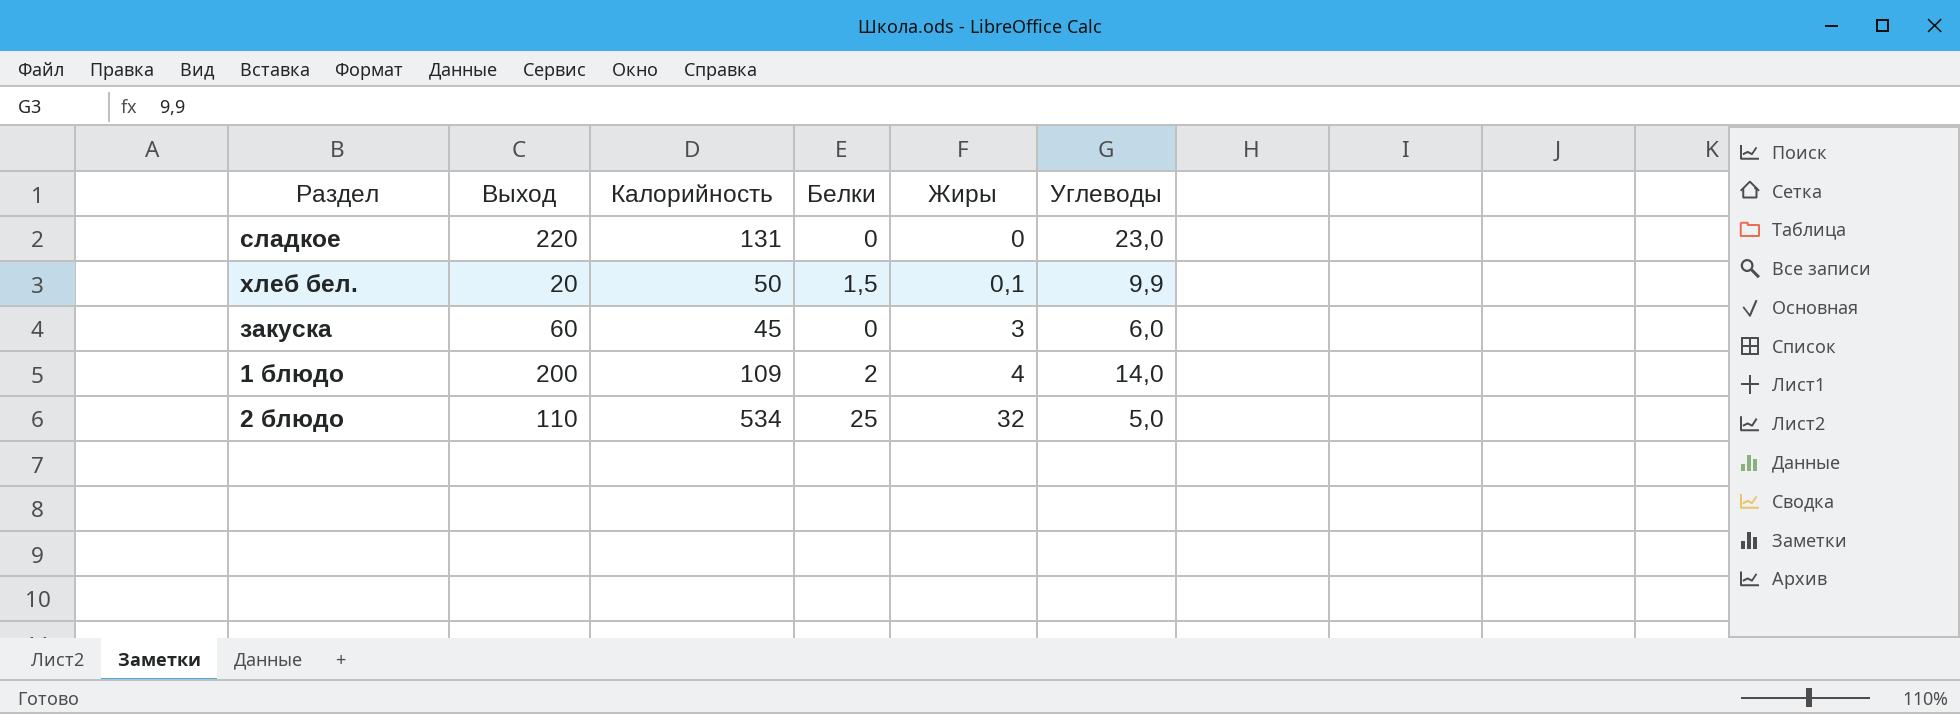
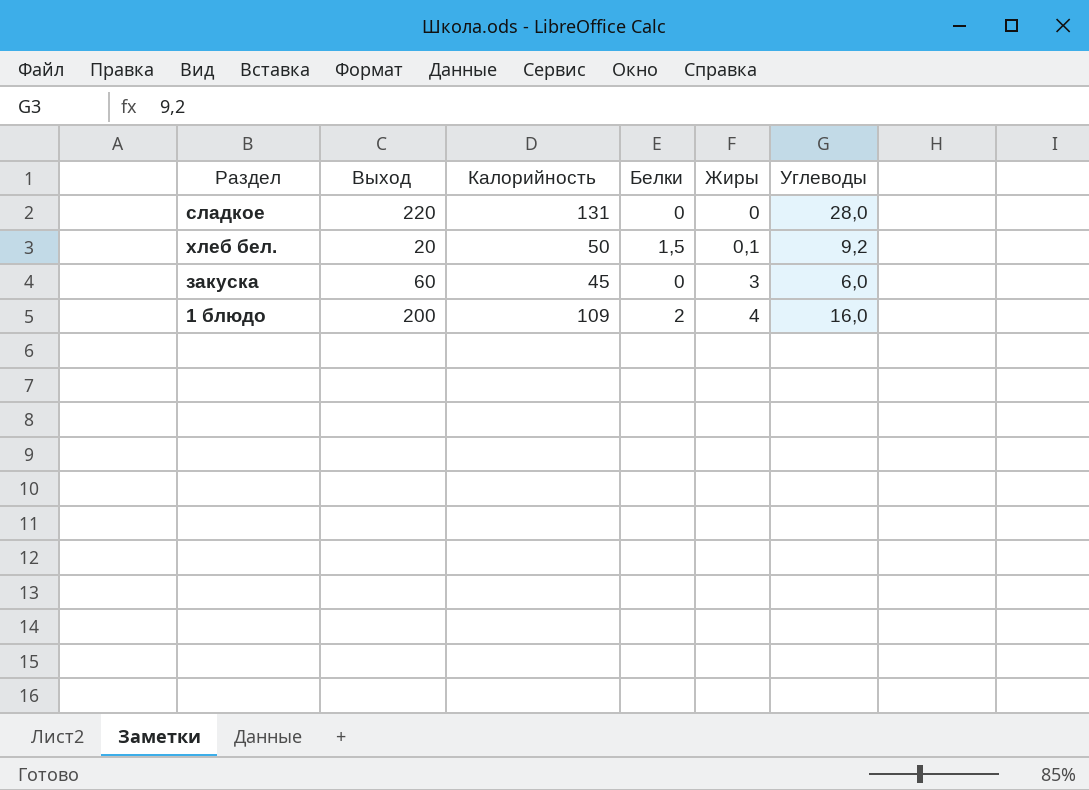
row 2 блюдо: 110 | 534 | 25 | 32 | 5,0 -> none
сладкое | Углеводы: 23,0 -> 28,0
хлеб бел. | Углеводы: 9,9 -> 9,2
1 блюдо | Углеводы: 14,0 -> 16,0

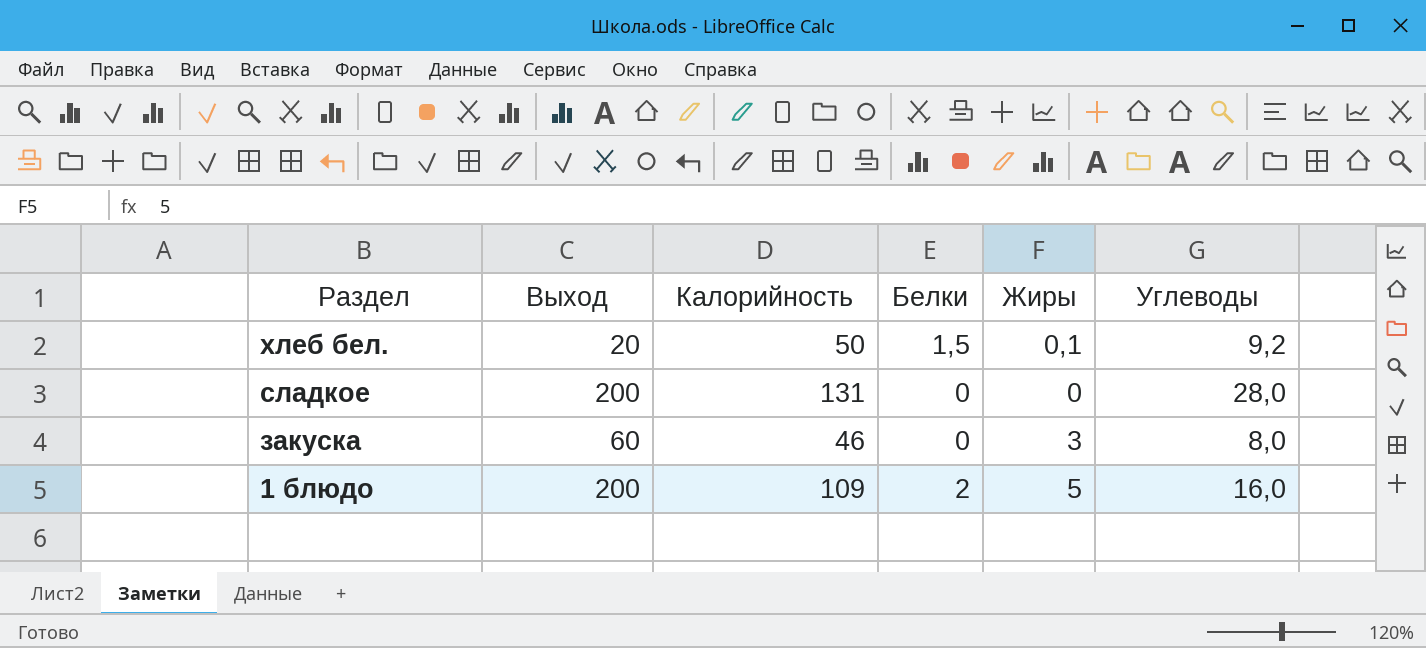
row order: Жиры ascending -> Раздел descending
сладкое | Выход: 220 -> 200
закуска | Калорийность: 45 -> 46
закуска | Углеводы: 6,0 -> 8,0
1 блюдо | Жиры: 4 -> 5

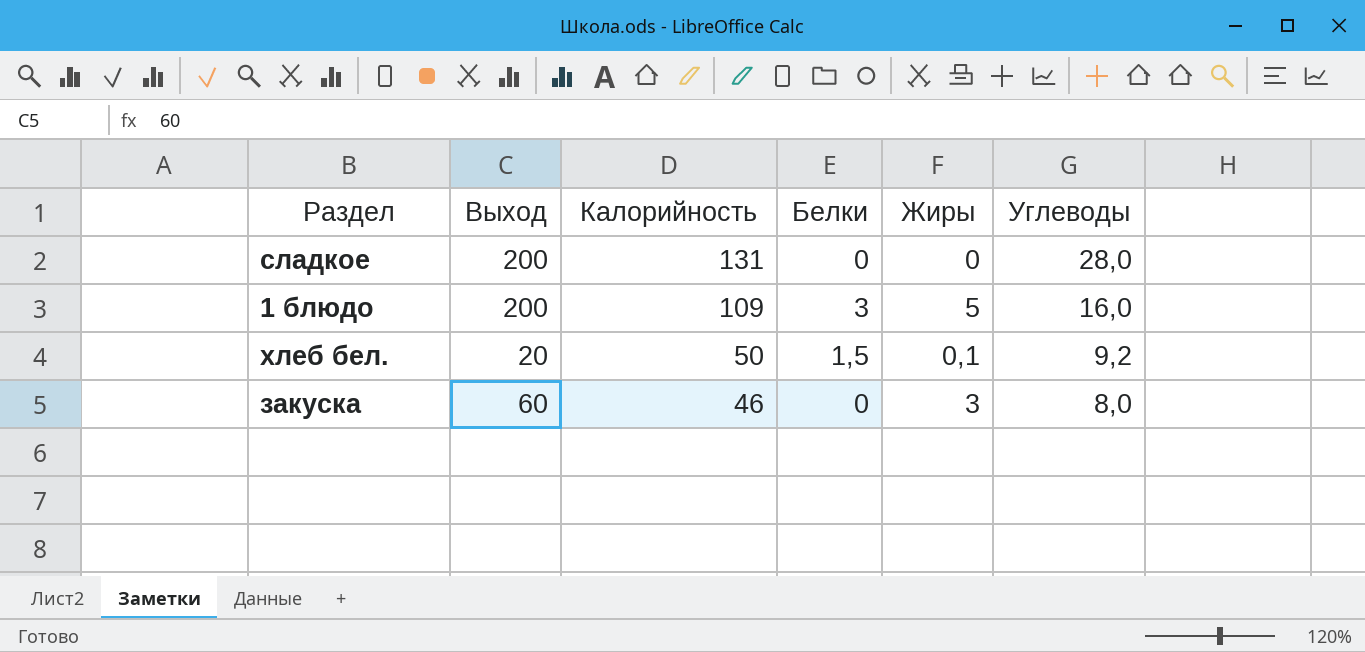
row order: Раздел descending -> Калорийность descending
1 блюдо | Белки: 2 -> 3

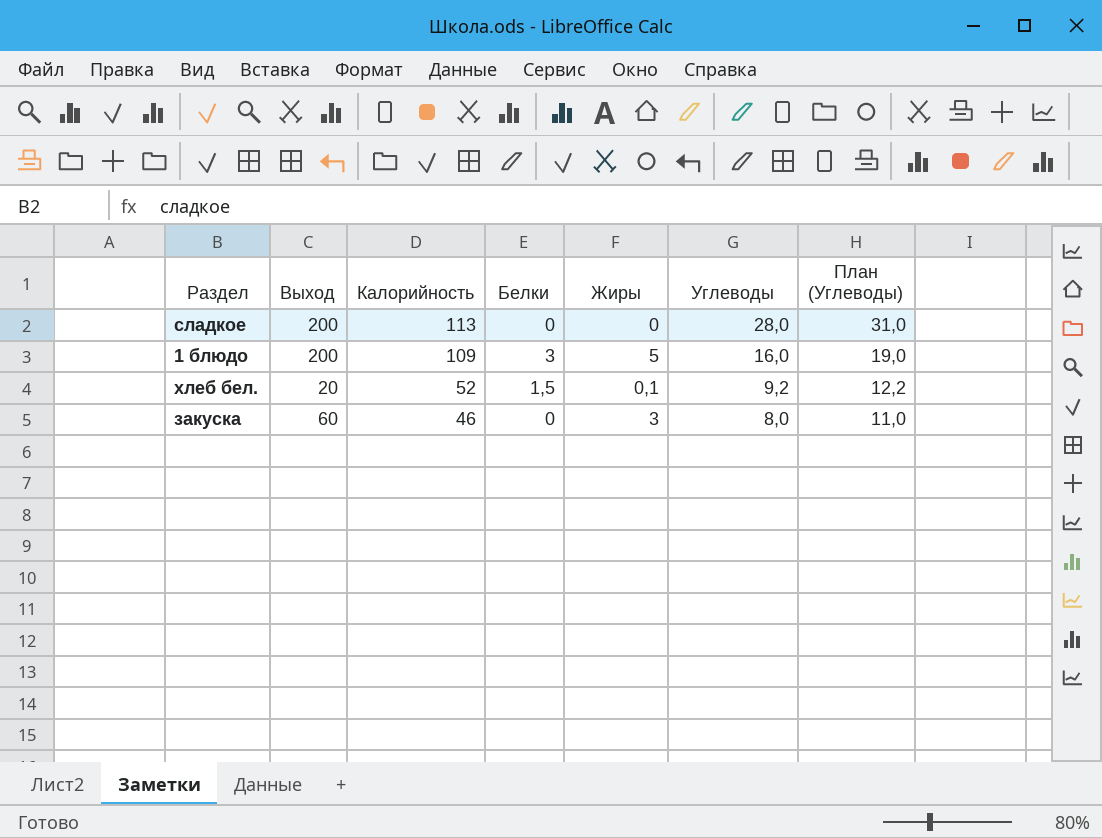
column План (Углеводы) | formula: none -> [Углеводы] + 3
сладкое | Калорийность: 131 -> 113
хлеб бел. | Калорийность: 50 -> 52

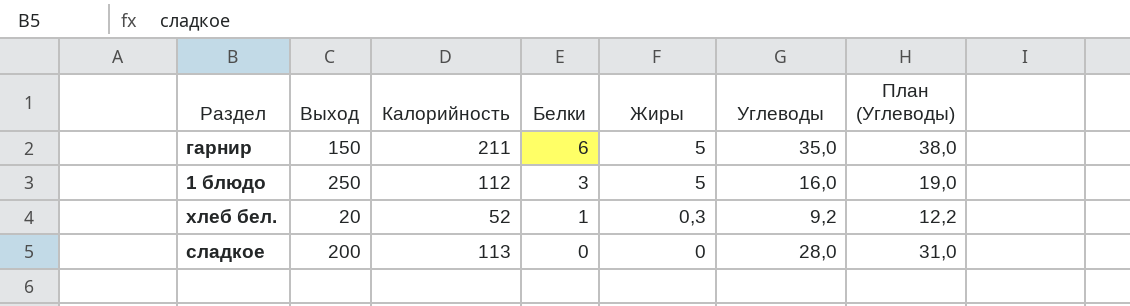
row order: Калорийность descending -> Белки descending
row закуска: 60 | 46 | 0 | 3 | 8,0 | 11,0 -> none
row гарнир: none -> 150 | 211 | 6 | 5 | 35,0 | 38,0
1 блюдо | Выход: 200 -> 250
1 блюдо | Калорийность: 109 -> 112
хлеб бел. | Белки: 1,5 -> 1
хлеб бел. | Жиры: 0,1 -> 0,3

